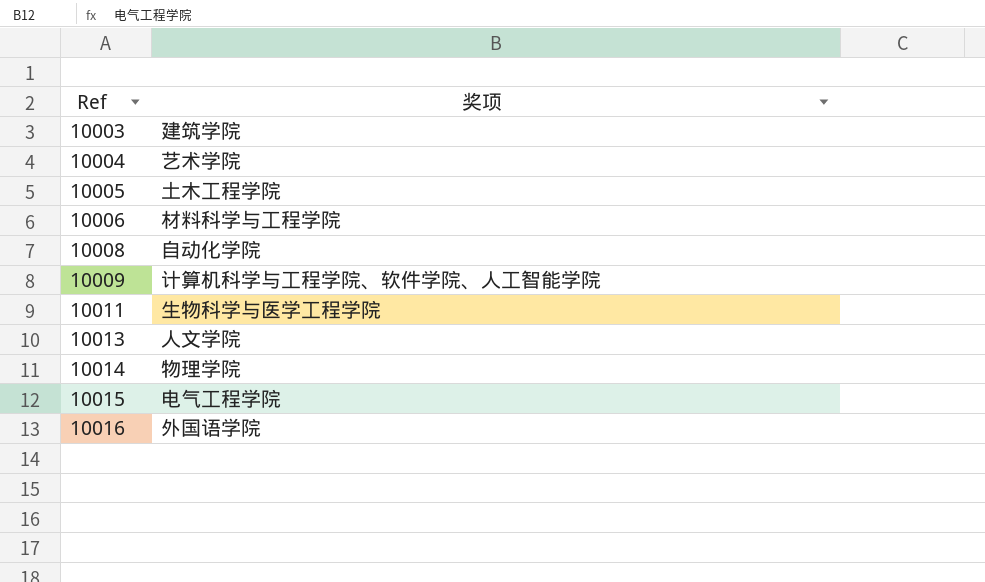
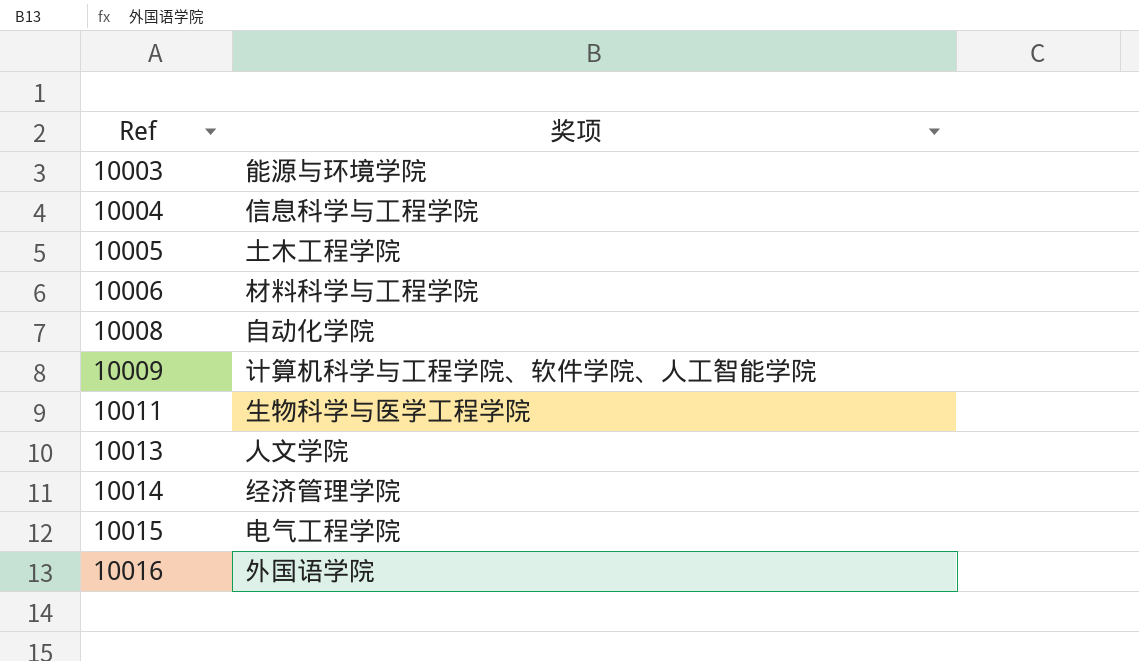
10003 | 奖项: 建筑学院 -> 能源与环境学院
10004 | 奖项: 艺术学院 -> 信息科学与工程学院
10014 | 奖项: 物理学院 -> 经济管理学院

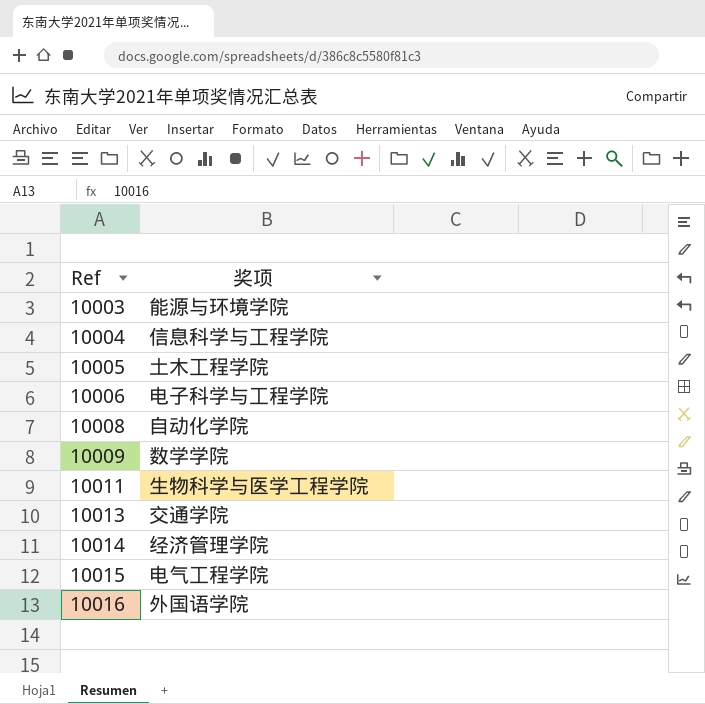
10006 | 奖项: 材料科学与工程学院 -> 电子科学与工程学院
10009 | 奖项: 计算机科学与工程学院、软件学院、人工智能学院 -> 数学学院
10013 | 奖项: 人文学院 -> 交通学院

